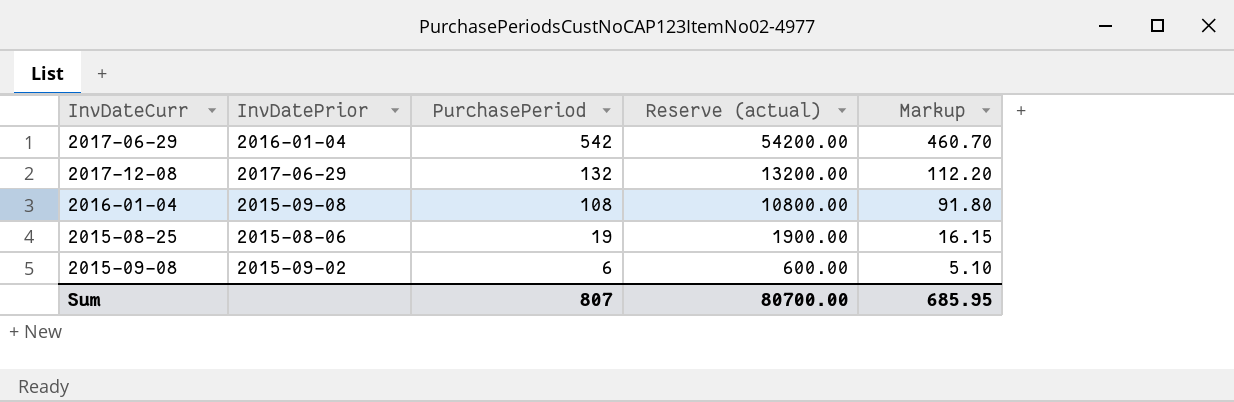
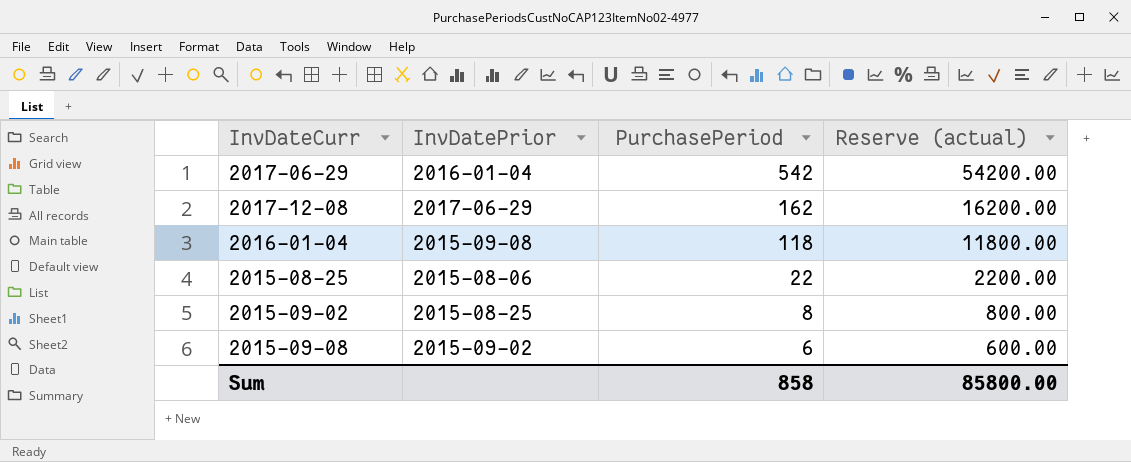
column Markup | formula: [PurchasePeriod] * 0.85 -> none
2017-12-08 | PurchasePeriod: 132 -> 162
2017-12-08 | Reserve (actual): 13200.00 -> 16200.00
2016-01-04 | PurchasePeriod: 108 -> 118
2016-01-04 | Reserve (actual): 10800.00 -> 11800.00
2015-08-25 | PurchasePeriod: 19 -> 22
2015-08-25 | Reserve (actual): 1900.00 -> 2200.00
row 2015-09-02: none -> 2015-08-25 | 8 | 800.00
Sum | PurchasePeriod: 807 -> 858
Sum | Reserve (actual): 80700.00 -> 85800.00

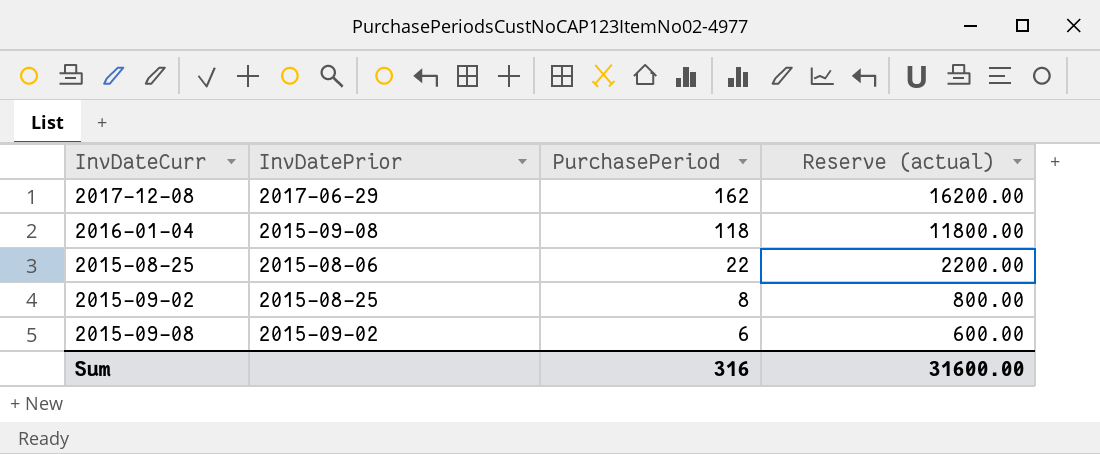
row 2017-06-29: 2016-01-04 | 542 | 54200.00 -> none
Sum | PurchasePeriod: 858 -> 316
Sum | Reserve (actual): 85800.00 -> 31600.00

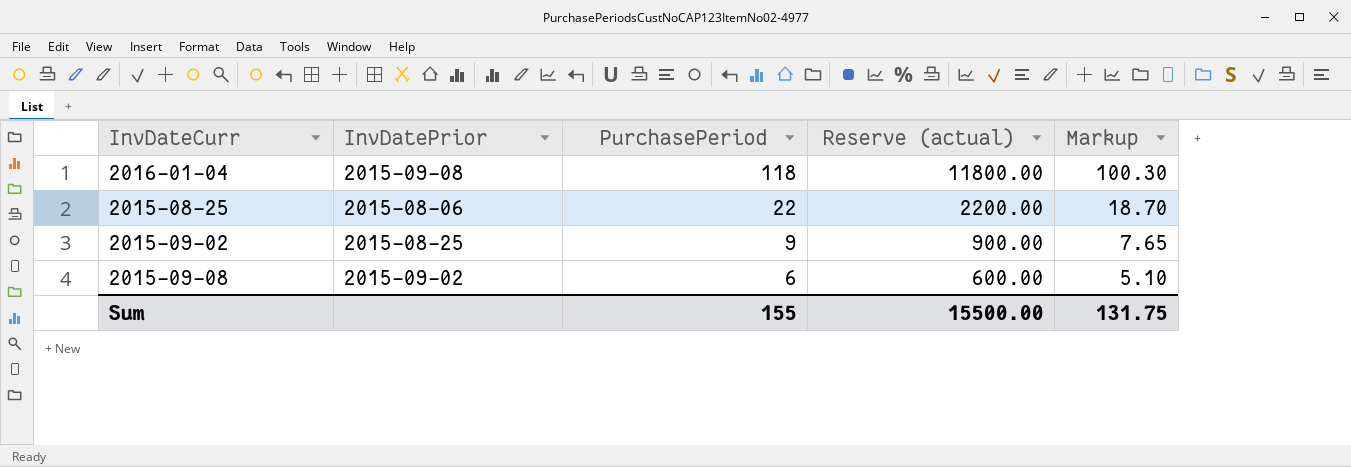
column Markup | formula: none -> [PurchasePeriod] * 0.85
row 2017-12-08: 2017-06-29 | 162 | 16200.00 -> none
2015-09-02 | PurchasePeriod: 8 -> 9
2015-09-02 | Reserve (actual): 800.00 -> 900.00
Sum | PurchasePeriod: 316 -> 155
Sum | Reserve (actual): 31600.00 -> 15500.00

